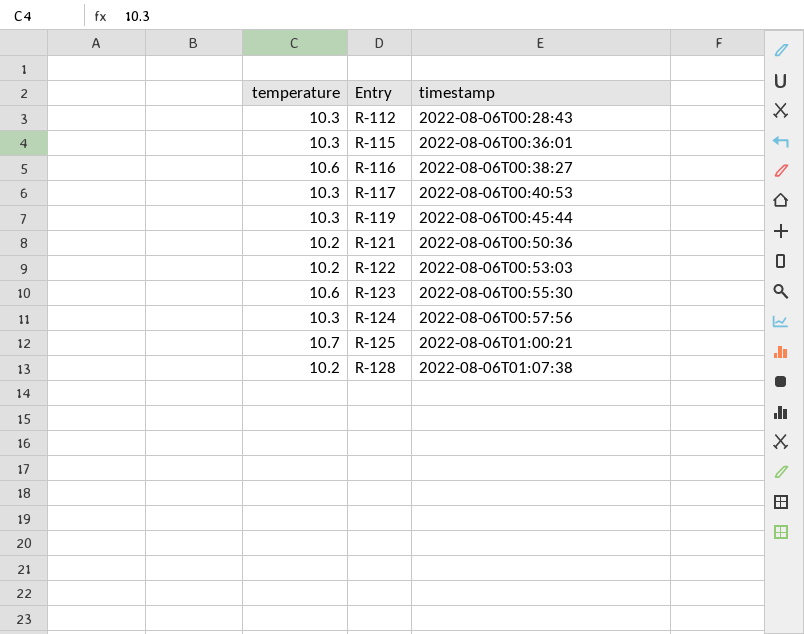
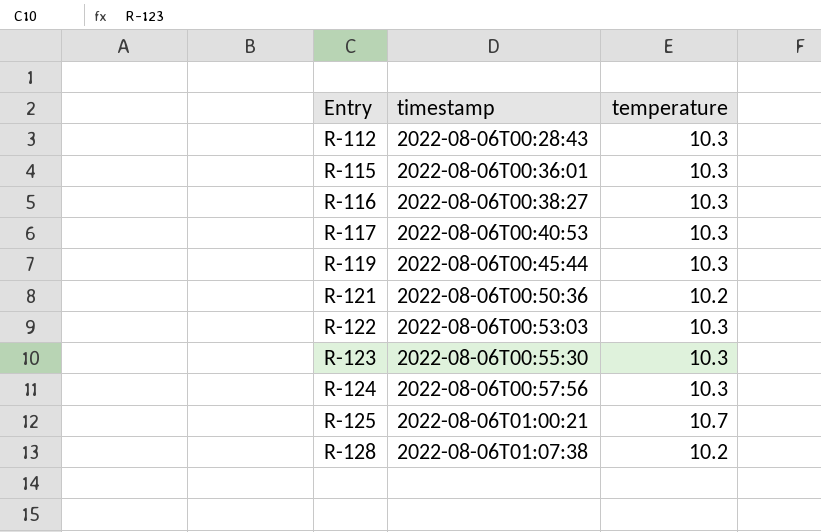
column temperature | position: 1 -> 3
R-116 | temperature: 10.6 -> 10.3
R-122 | temperature: 10.2 -> 10.3
R-123 | temperature: 10.6 -> 10.3

